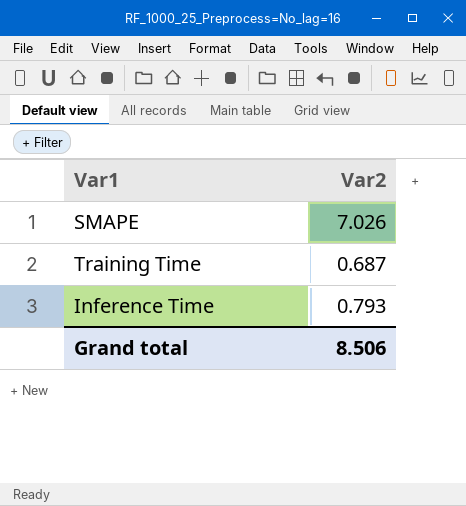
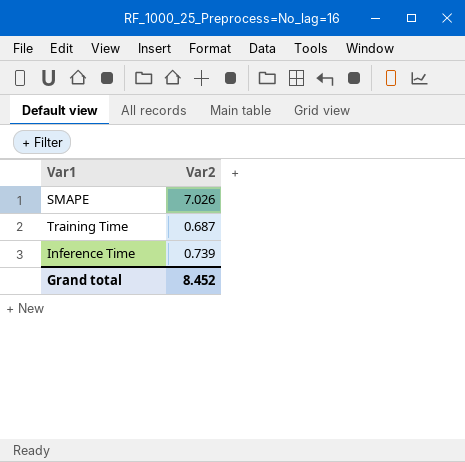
Inference Time | Var2: 0.793 -> 0.739
Grand total | Var2: 8.506 -> 8.452

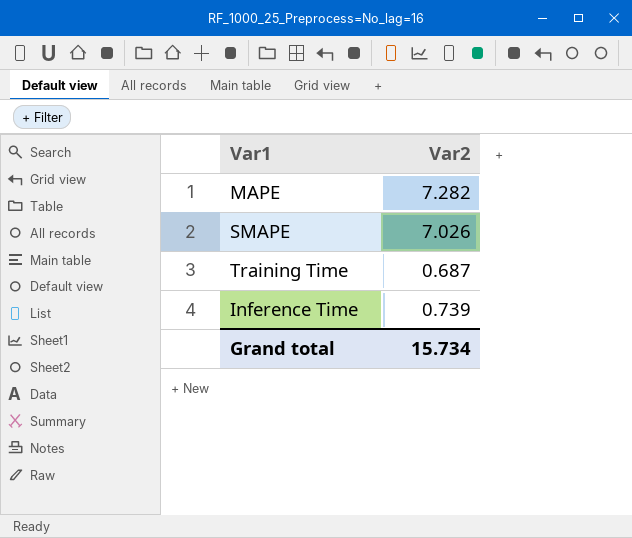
row MAPE: none -> 7.282
Grand total | Var2: 8.452 -> 15.734

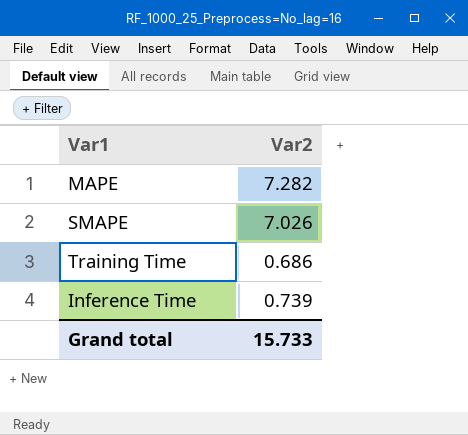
Training Time | Var2: 0.687 -> 0.686
Grand total | Var2: 15.734 -> 15.733

